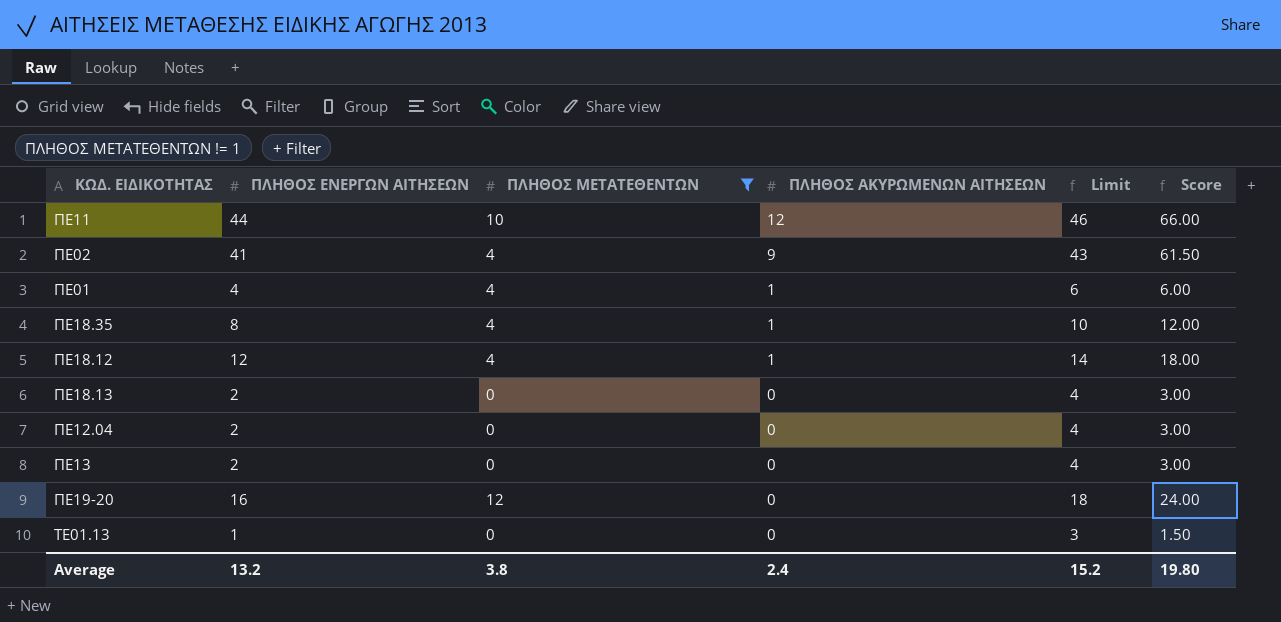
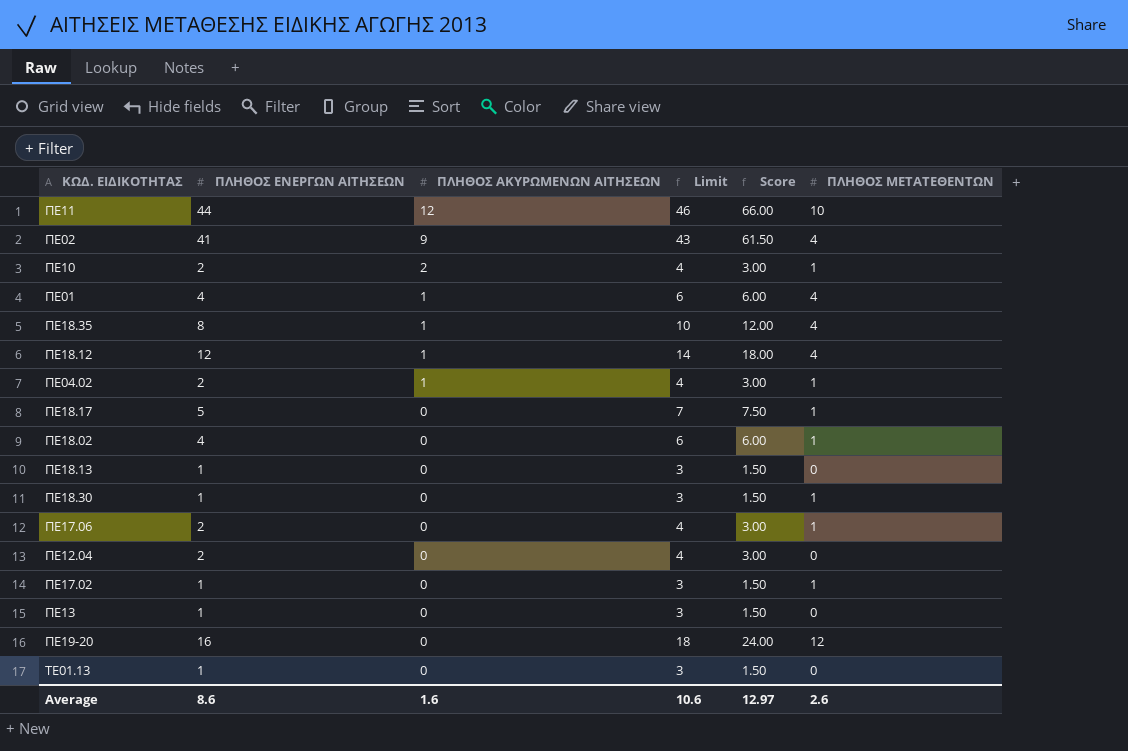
filter: ΠΛΗΘΟΣ ΜΕΤΑΤΕΘΕΝΤΩΝ != 1 -> none
column ΠΛΗΘΟΣ ΜΕΤΑΤΕΘΕΝΤΩΝ | position: 3 -> 6
ΠΕ18.13 | ΠΛΗΘΟΣ ΕΝΕΡΓΩΝ ΑΙΤΗΣΕΩΝ: 2 -> 1
ΠΕ18.13 | Limit: 4 -> 3
ΠΕ18.13 | Score: 3.00 -> 1.50
ΠΕ13 | ΠΛΗΘΟΣ ΕΝΕΡΓΩΝ ΑΙΤΗΣΕΩΝ: 2 -> 1
ΠΕ13 | Limit: 4 -> 3
ΠΕ13 | Score: 3.00 -> 1.50
Average | ΠΛΗΘΟΣ ΕΝΕΡΓΩΝ ΑΙΤΗΣΕΩΝ: 13.2 -> 8.6
Average | ΠΛΗΘΟΣ ΑΚΥΡΩΜΕΝΩΝ ΑΙΤΗΣΕΩΝ: 2.4 -> 1.6
Average | Limit: 15.2 -> 10.6
Average | Score: 19.80 -> 12.97
Average | ΠΛΗΘΟΣ ΜΕΤΑΤΕΘΕΝΤΩΝ: 3.8 -> 2.6

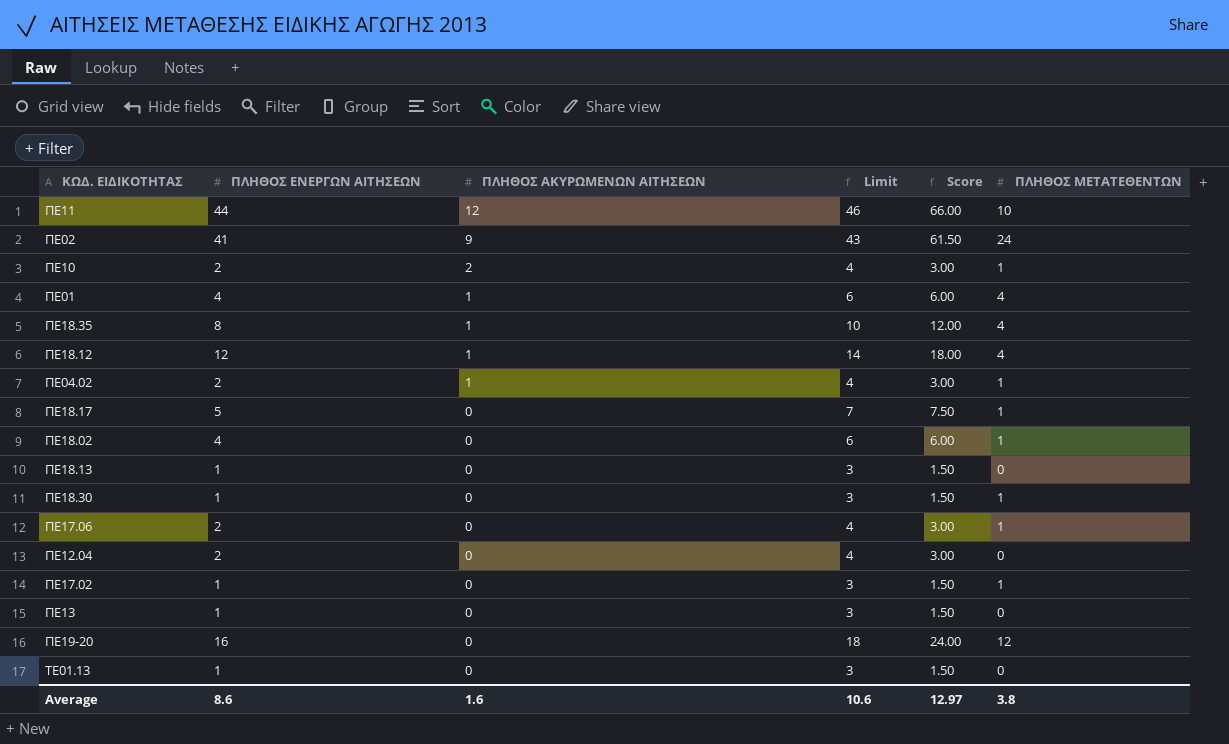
ΠΕ02 | ΠΛΗΘΟΣ ΜΕΤΑΤΕΘΕΝΤΩΝ: 4 -> 24
Average | ΠΛΗΘΟΣ ΜΕΤΑΤΕΘΕΝΤΩΝ: 2.6 -> 3.8

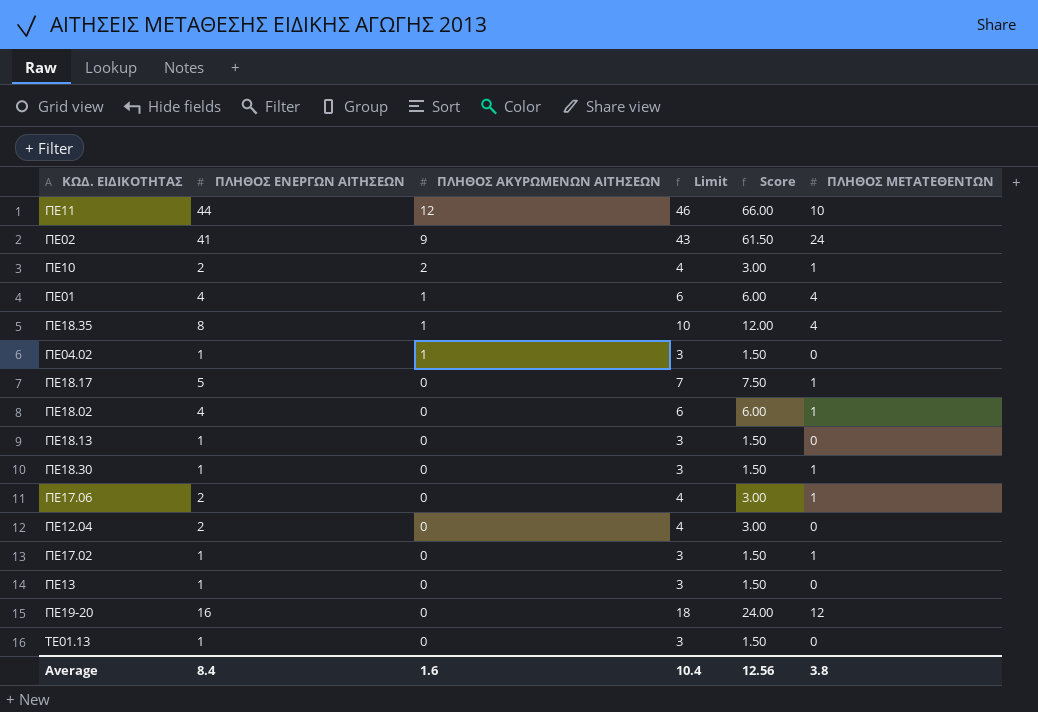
row ΠΕ18.12: 12 | 1 | 14 | 18.00 | 4 -> none
ΠΕ04.02 | ΠΛΗΘΟΣ ΕΝΕΡΓΩΝ ΑΙΤΗΣΕΩΝ: 2 -> 1
ΠΕ04.02 | Limit: 4 -> 3
ΠΕ04.02 | Score: 3.00 -> 1.50
ΠΕ04.02 | ΠΛΗΘΟΣ ΜΕΤΑΤΕΘΕΝΤΩΝ: 1 -> 0
Average | ΠΛΗΘΟΣ ΕΝΕΡΓΩΝ ΑΙΤΗΣΕΩΝ: 8.6 -> 8.4
Average | Limit: 10.6 -> 10.4
Average | Score: 12.97 -> 12.56

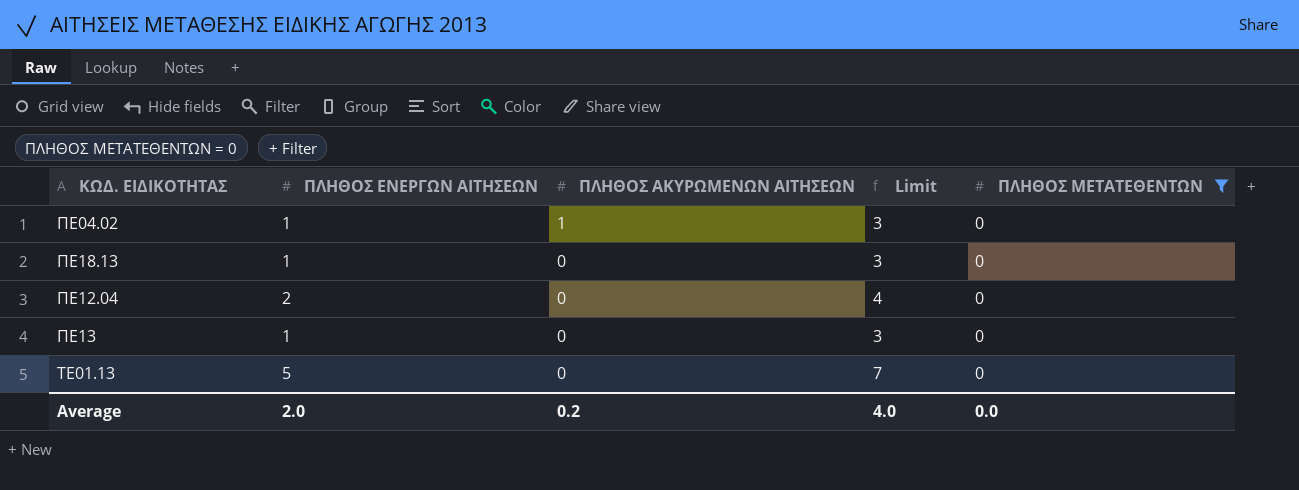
filter: none -> ΠΛΗΘΟΣ ΜΕΤΑΤΕΘΕΝΤΩΝ = 0
column Score | formula: [ΠΛΗΘΟΣ ΕΝΕΡΓΩΝ ΑΙΤΗΣΕΩΝ] * 1.5 -> none
ΤΕ01.13 | ΠΛΗΘΟΣ ΕΝΕΡΓΩΝ ΑΙΤΗΣΕΩΝ: 1 -> 5
ΤΕ01.13 | Limit: 3 -> 7
Average | ΠΛΗΘΟΣ ΕΝΕΡΓΩΝ ΑΙΤΗΣΕΩΝ: 8.4 -> 2.0
Average | ΠΛΗΘΟΣ ΑΚΥΡΩΜΕΝΩΝ ΑΙΤΗΣΕΩΝ: 1.6 -> 0.2
Average | Limit: 10.4 -> 4.0
Average | ΠΛΗΘΟΣ ΜΕΤΑΤΕΘΕΝΤΩΝ: 3.8 -> 0.0

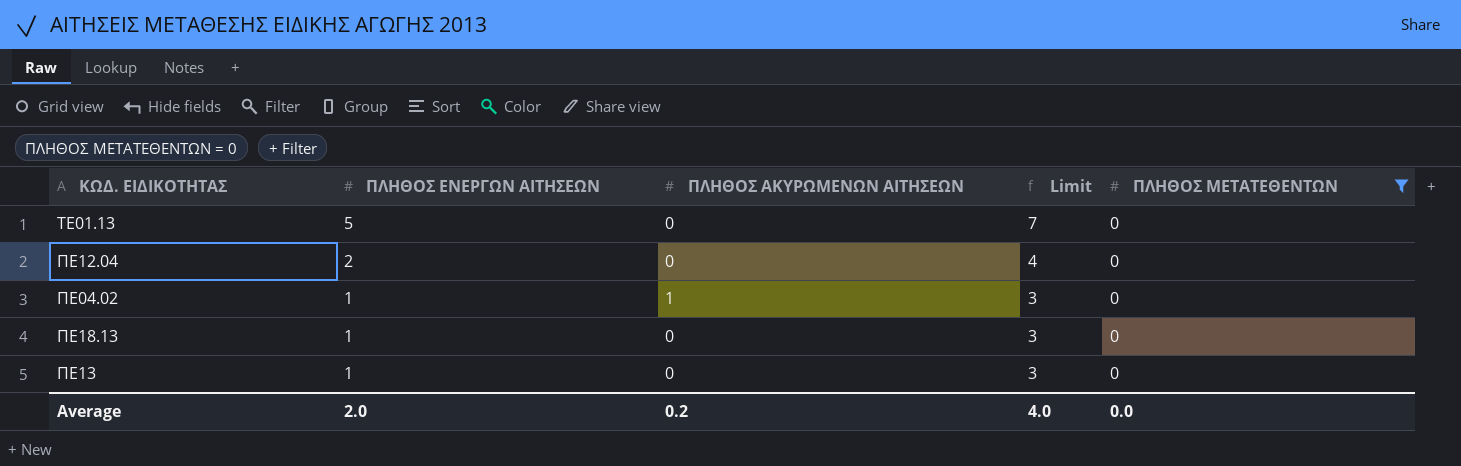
row order: ΠΛΗΘΟΣ ΑΚΥΡΩΜΕΝΩΝ ΑΙΤΗΣΕΩΝ descending -> ΠΛΗΘΟΣ ΕΝΕΡΓΩΝ ΑΙΤΗΣΕΩΝ descending

